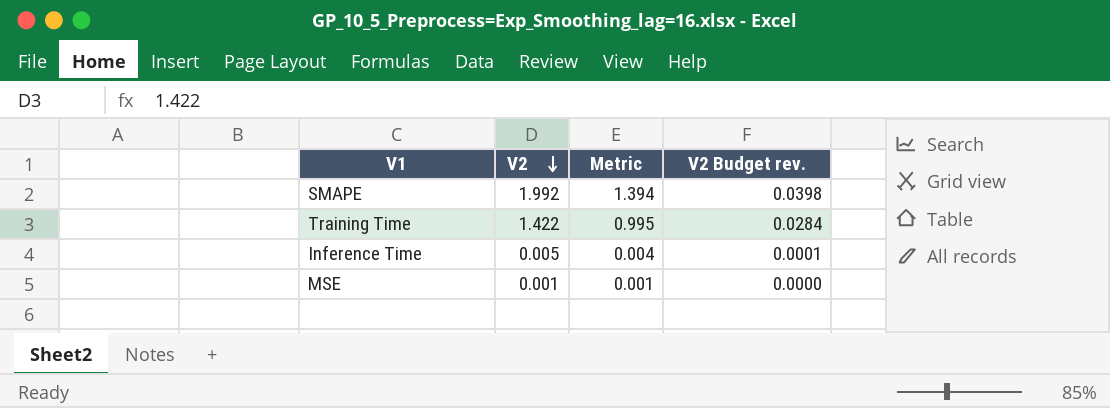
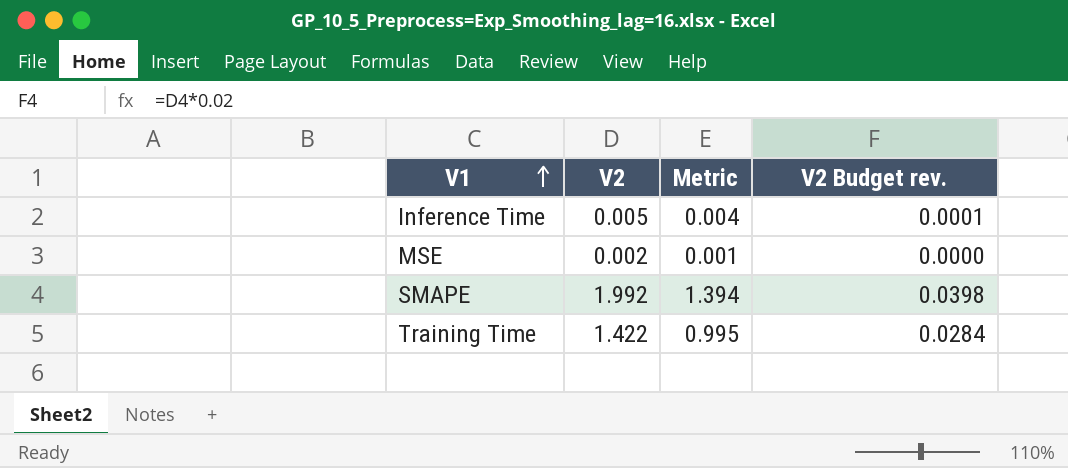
row order: V2 descending -> V1 ascending
MSE | V2: 0.001 -> 0.002

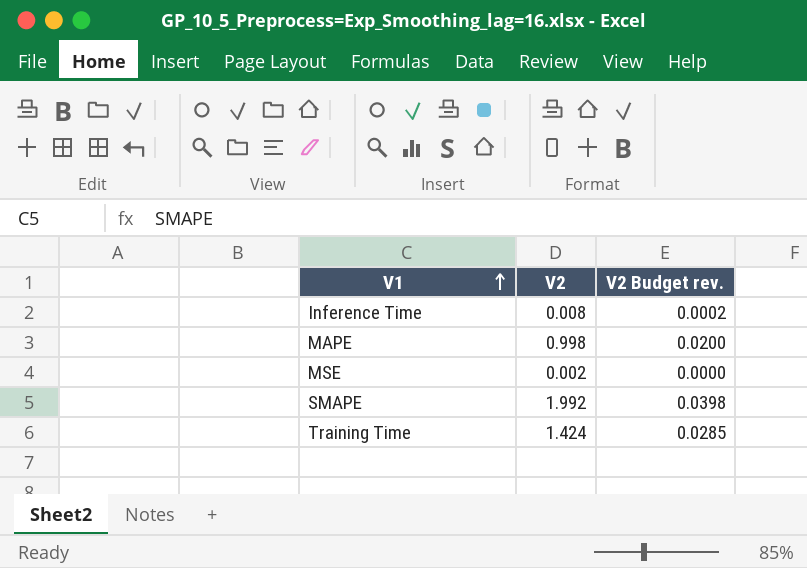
column Metric | formula: [V2] * 0.7 -> none
Inference Time | V2: 0.005 -> 0.008
Inference Time | V2 Budget rev.: 0.0001 -> 0.0002
row MAPE: none -> 0.998 | 0.0200
Training Time | V2: 1.422 -> 1.424
Training Time | V2 Budget rev.: 0.0284 -> 0.0285

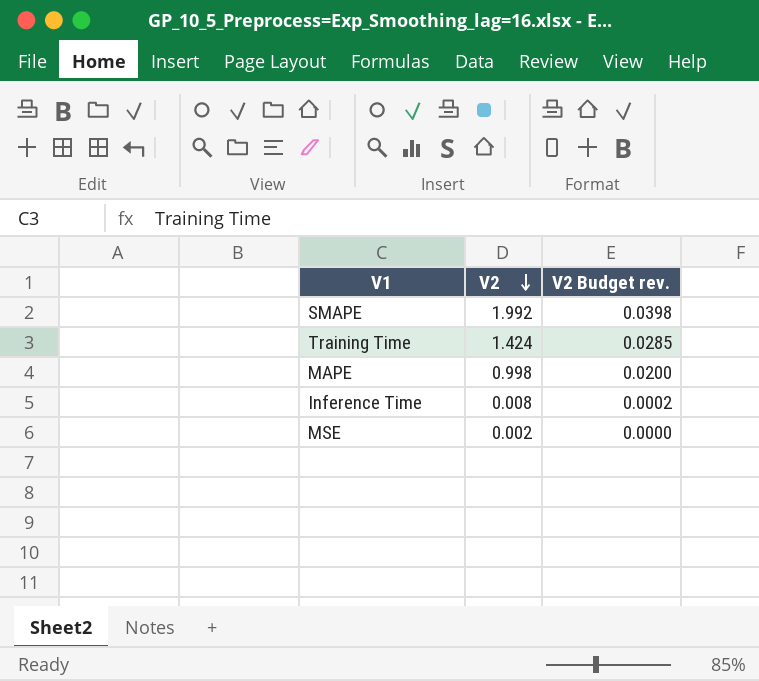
row order: V1 ascending -> V2 descending

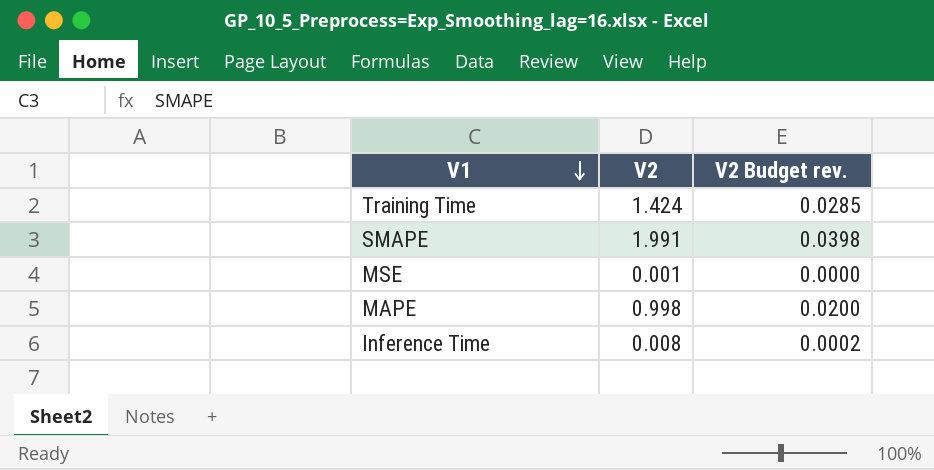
row order: V2 descending -> V1 descending
SMAPE | V2: 1.992 -> 1.991
MSE | V2: 0.002 -> 0.001

